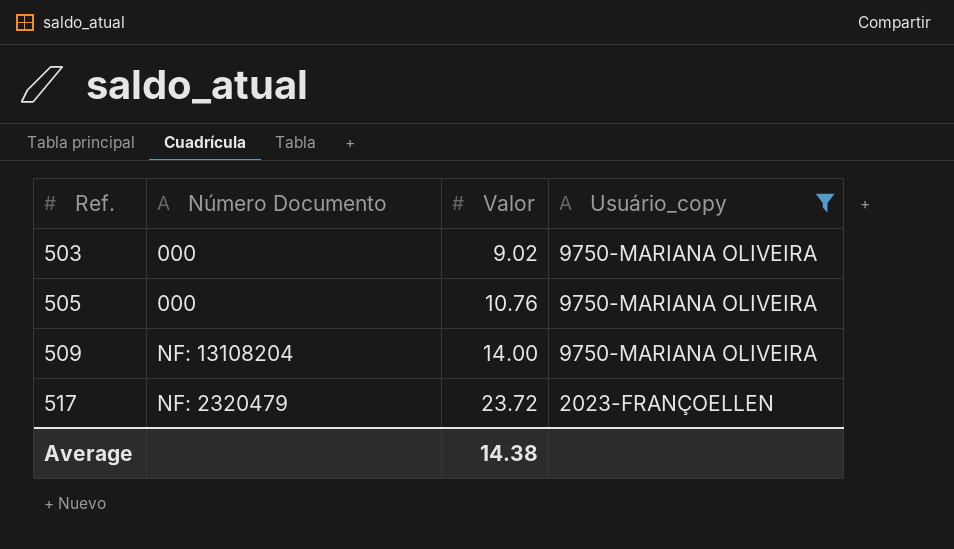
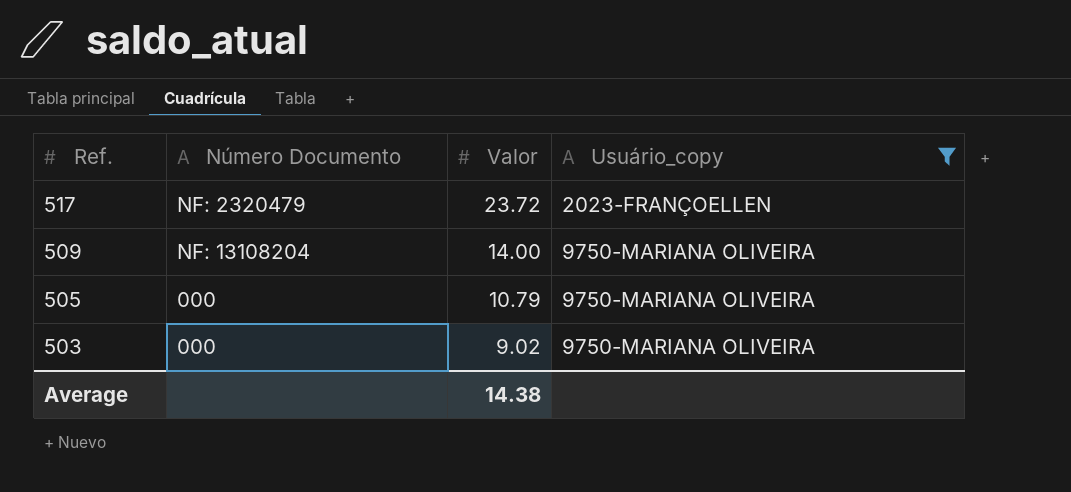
row order: Ref. ascending -> Ref. descending
505 | Valor: 10.76 -> 10.79

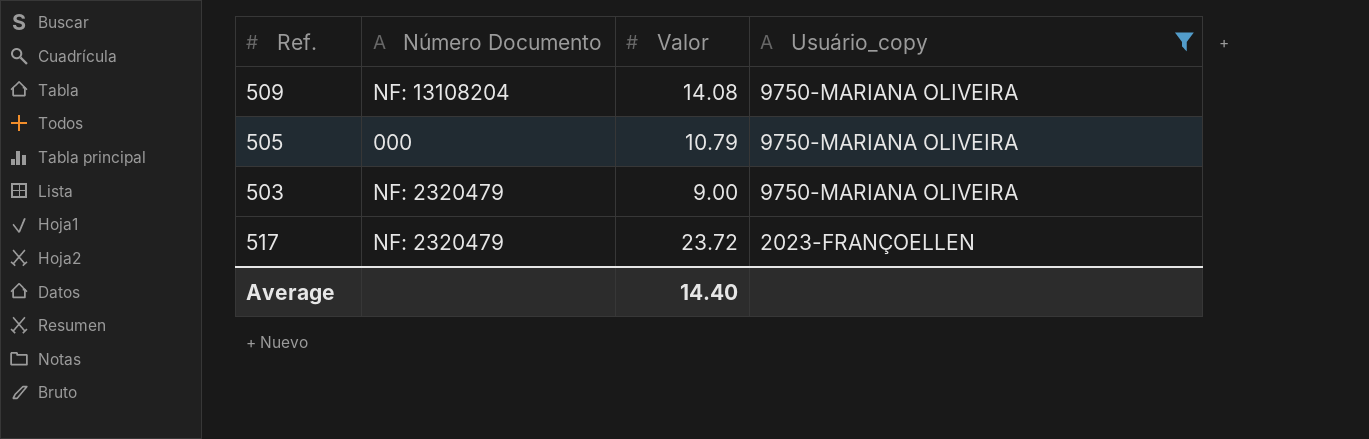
row order: Ref. descending -> Usuário_copy descending
509 | Valor: 14.00 -> 14.08
503 | Número Documento: 000 -> NF: 2320479
503 | Valor: 9.02 -> 9.00
Average | Valor: 14.38 -> 14.40

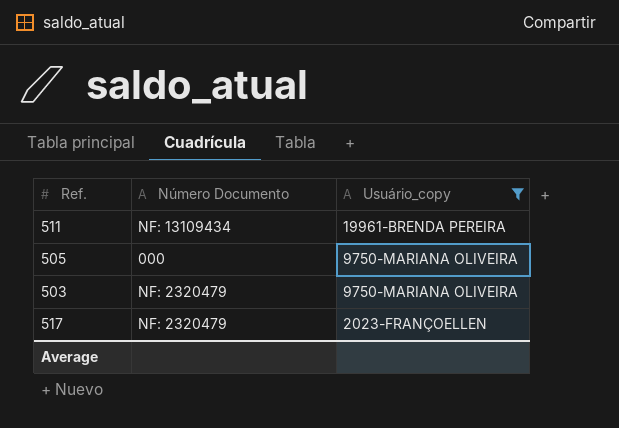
column Valor | position: 3 -> none
row 509: NF: 13108204 | 14.08 | 9750-MARIANA OLIVEIRA -> none
row 511: none -> NF: 13109434 | 19961-BRENDA PEREIRA

